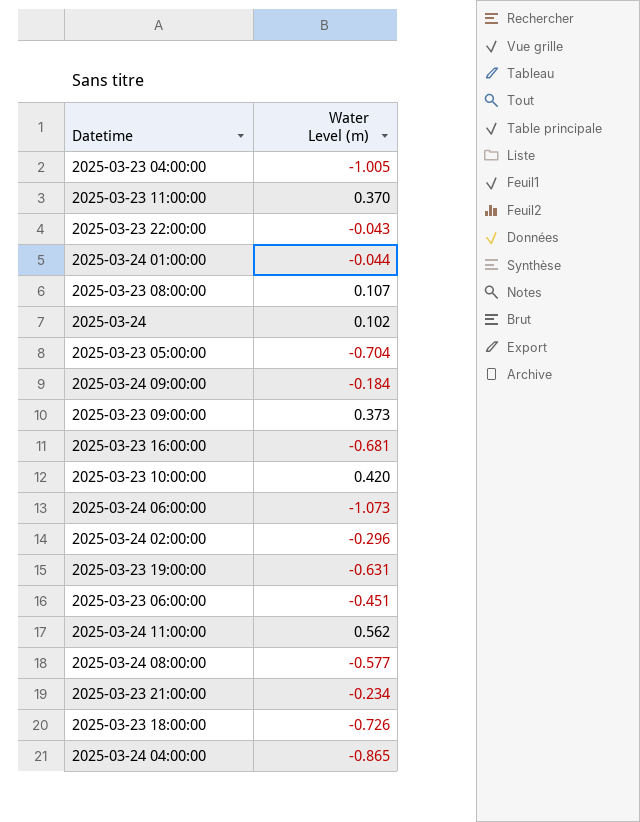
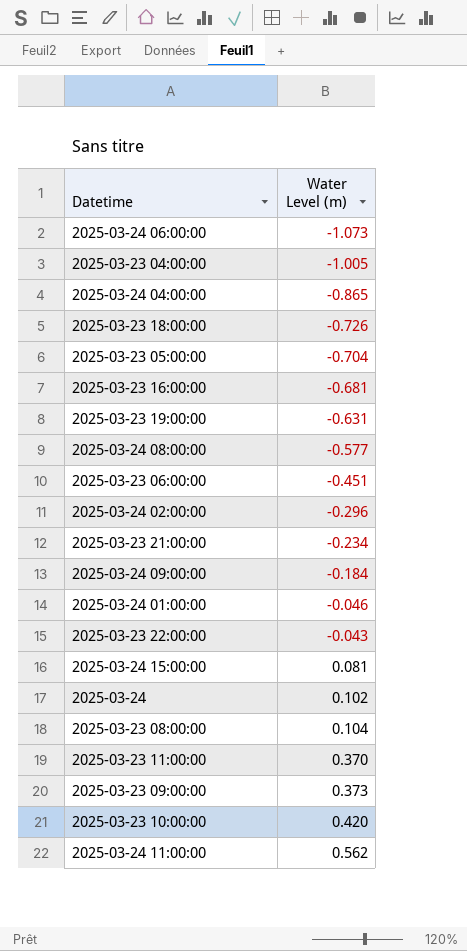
row order: none -> Water Level (m) ascending
2025-03-24 01:00:00 | Water Level (m): -0.044 -> -0.046
row 2025-03-24 15:00:00: none -> 0.081
2025-03-23 08:00:00 | Water Level (m): 0.107 -> 0.104

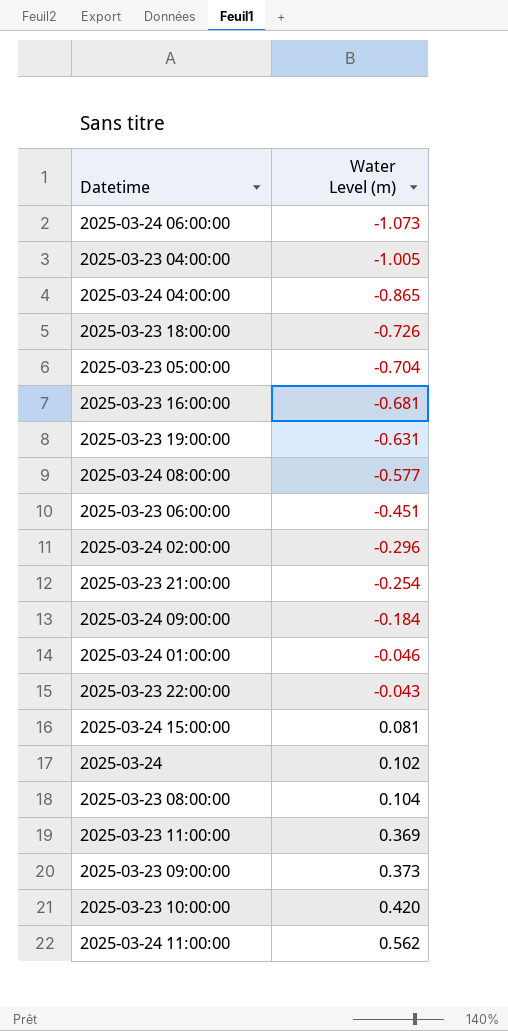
2025-03-23 21:00:00 | Water Level (m): -0.234 -> -0.254
2025-03-23 11:00:00 | Water Level (m): 0.370 -> 0.369

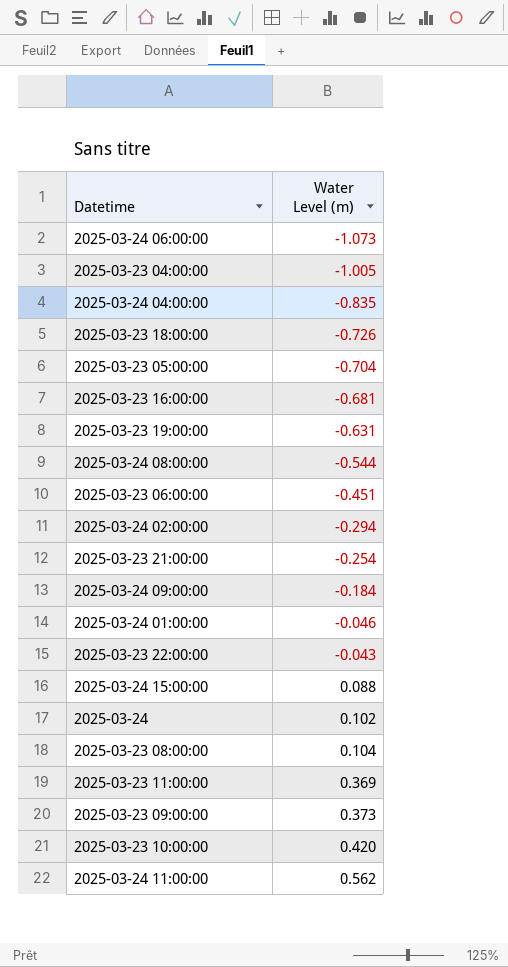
2025-03-24 04:00:00 | Water Level (m): -0.865 -> -0.835
2025-03-24 08:00:00 | Water Level (m): -0.577 -> -0.544
2025-03-24 02:00:00 | Water Level (m): -0.296 -> -0.294
2025-03-24 15:00:00 | Water Level (m): 0.081 -> 0.088

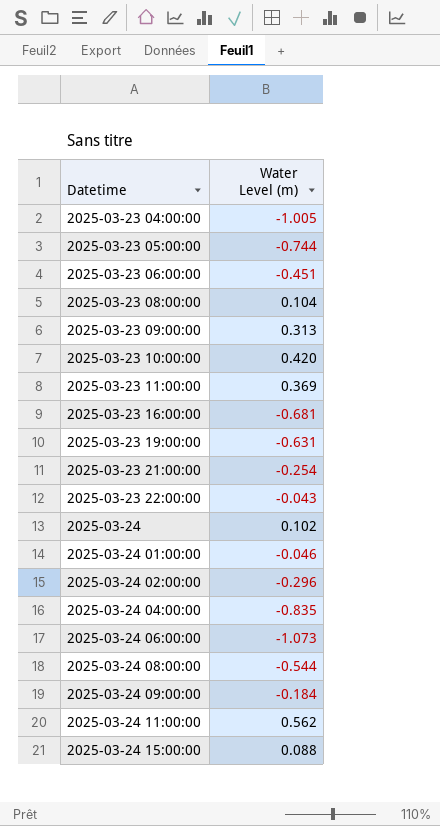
row order: Water Level (m) ascending -> Datetime ascending
row 2025-03-23 18:00:00: -0.726 -> none
2025-03-23 05:00:00 | Water Level (m): -0.704 -> -0.744
2025-03-23 09:00:00 | Water Level (m): 0.373 -> 0.313
2025-03-24 02:00:00 | Water Level (m): -0.294 -> -0.296

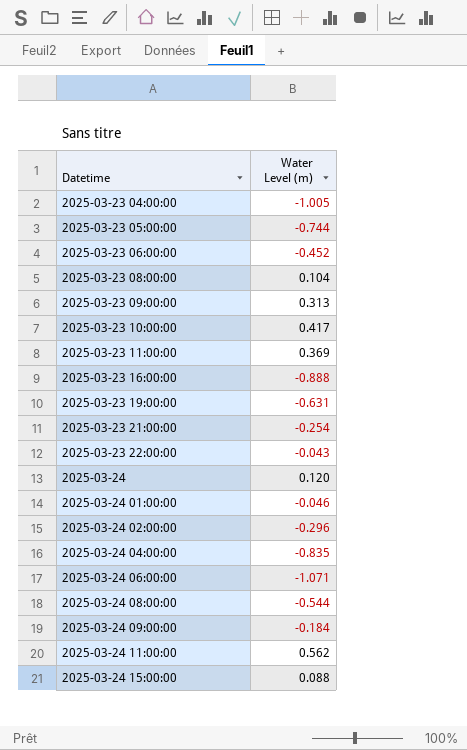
2025-03-23 06:00:00 | Water Level (m): -0.451 -> -0.452
2025-03-23 10:00:00 | Water Level (m): 0.420 -> 0.417
2025-03-23 16:00:00 | Water Level (m): -0.681 -> -0.888
2025-03-24 | Water Level (m): 0.102 -> 0.120
2025-03-24 06:00:00 | Water Level (m): -1.073 -> -1.071

